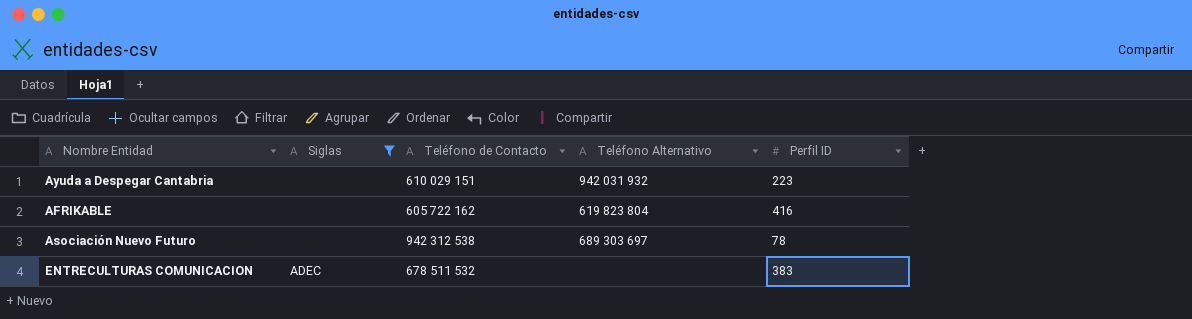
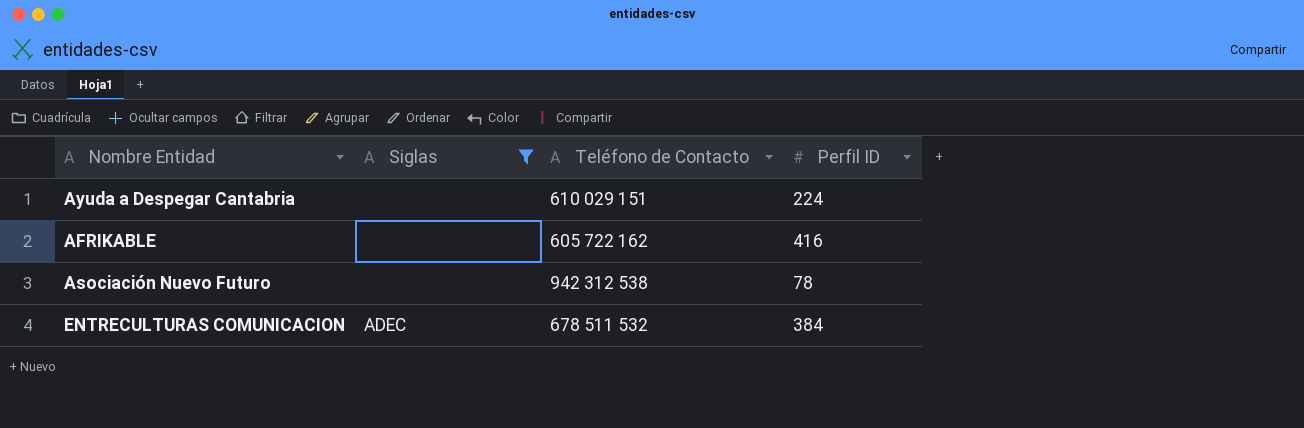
column Teléfono Alternativo | position: 4 -> none
Ayuda a Despegar Cantabria | Perfil ID: 223 -> 224
ENTRECULTURAS COMUNICACION | Perfil ID: 383 -> 384

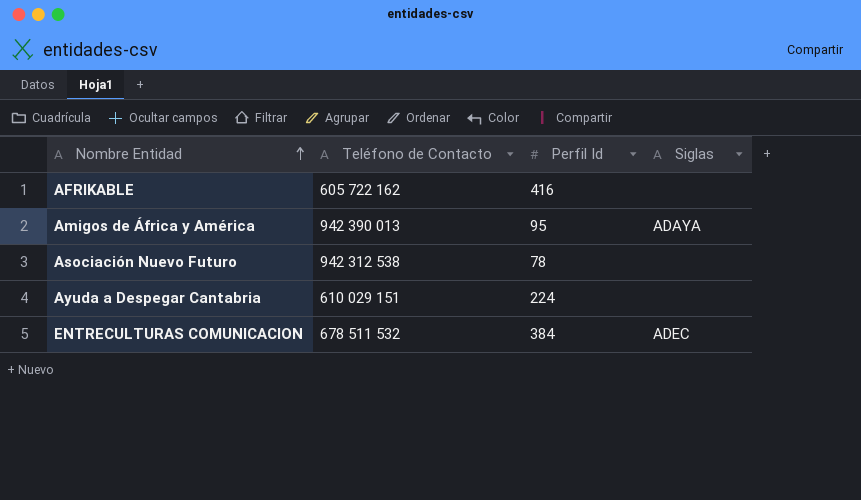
filter: Siglas != ADAYA -> none
row order: none -> Nombre Entidad ascending
column name: Perfil ID -> Perfil Id
column Siglas | position: 2 -> 4

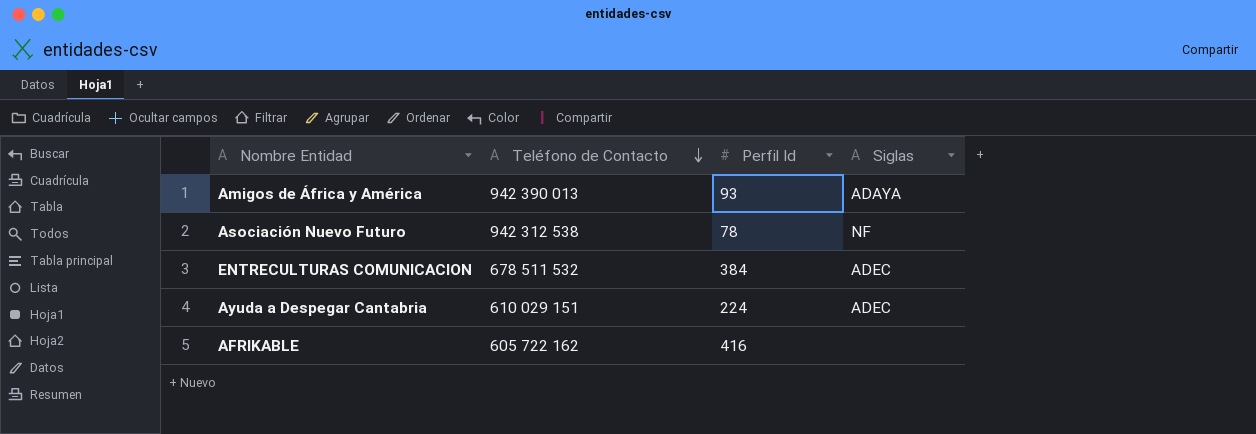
row order: Nombre Entidad ascending -> Teléfono de Contacto descending
Amigos de África y América | Perfil Id: 95 -> 93
Asociación Nuevo Futuro | Siglas: none -> NF
Ayuda a Despegar Cantabria | Siglas: none -> ADEC

